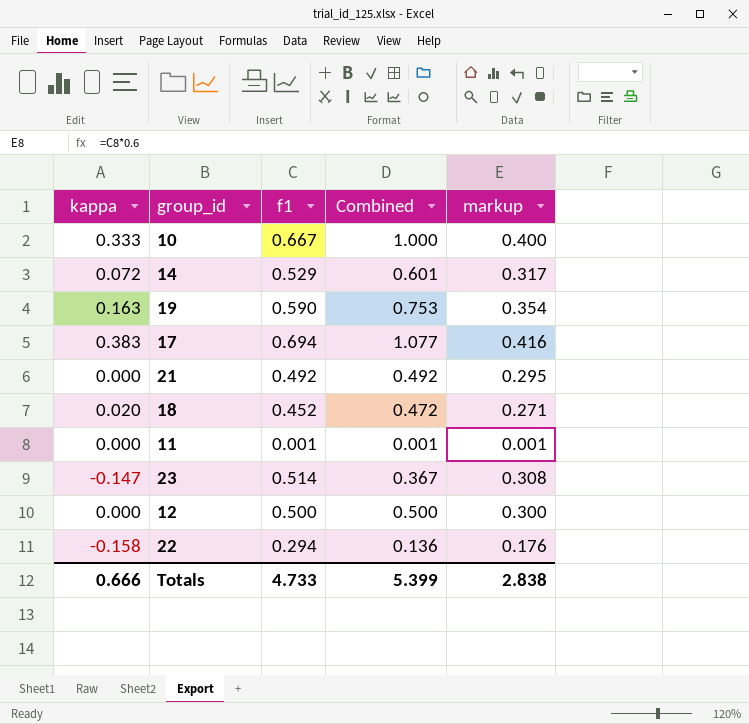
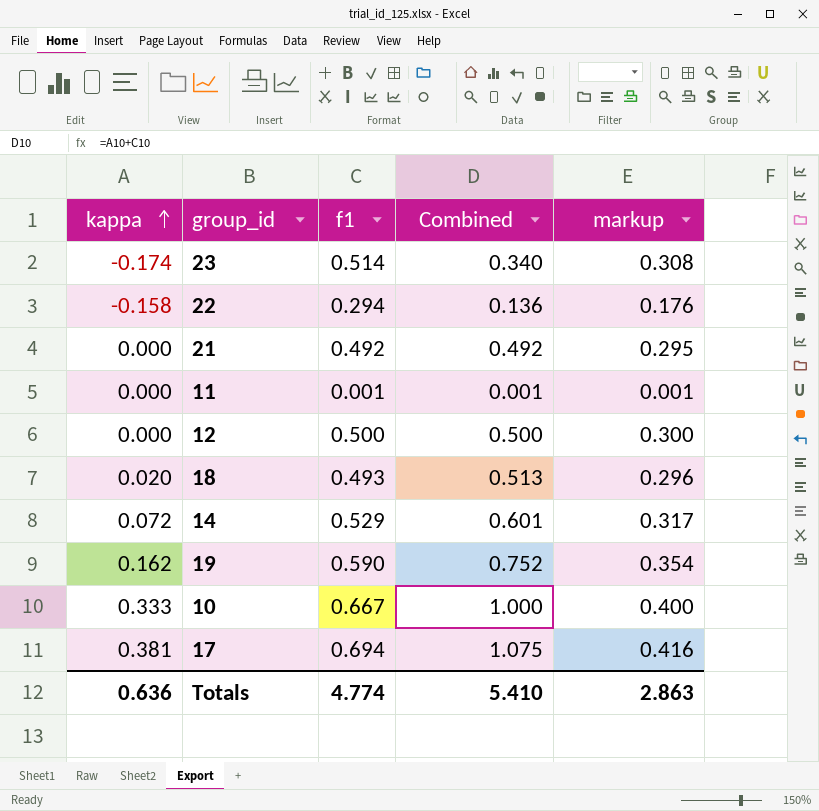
row order: none -> kappa ascending
23 | kappa: -0.147 -> -0.174
23 | Combined: 0.367 -> 0.340
18 | f1: 0.452 -> 0.493
18 | Combined: 0.472 -> 0.513
18 | markup: 0.271 -> 0.296
19 | kappa: 0.163 -> 0.162
19 | Combined: 0.753 -> 0.752
17 | kappa: 0.383 -> 0.381
17 | Combined: 1.077 -> 1.075
Totals | kappa: 0.666 -> 0.636
Totals | f1: 4.733 -> 4.774
Totals | Combined: 5.399 -> 5.410
Totals | markup: 2.838 -> 2.863

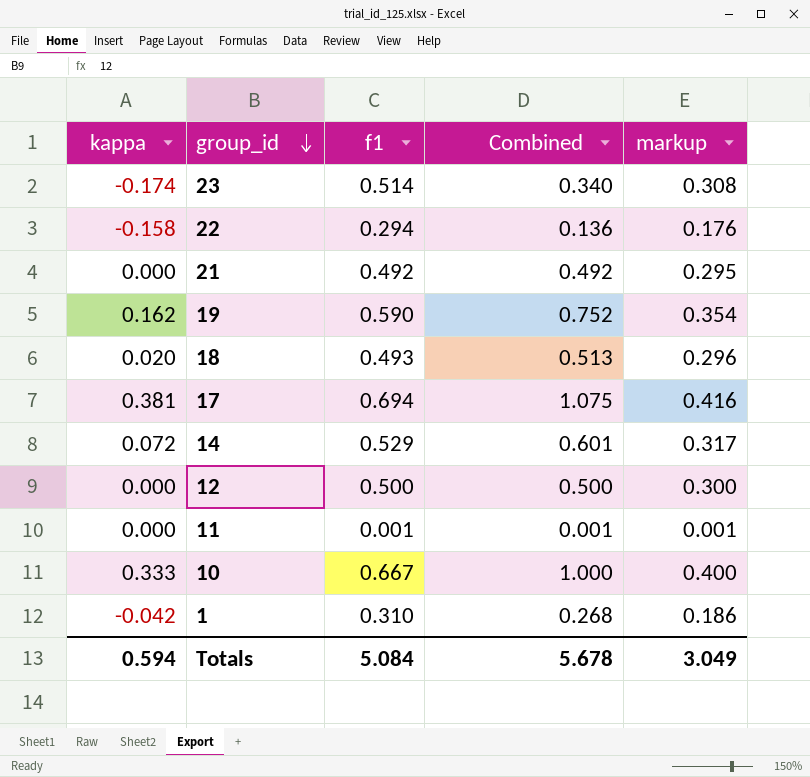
row order: kappa ascending -> group_id descending
row 1: none -> -0.042 | 0.310 | 0.268 | 0.186
Totals | kappa: 0.636 -> 0.594
Totals | f1: 4.774 -> 5.084
Totals | Combined: 5.410 -> 5.678
Totals | markup: 2.863 -> 3.049

